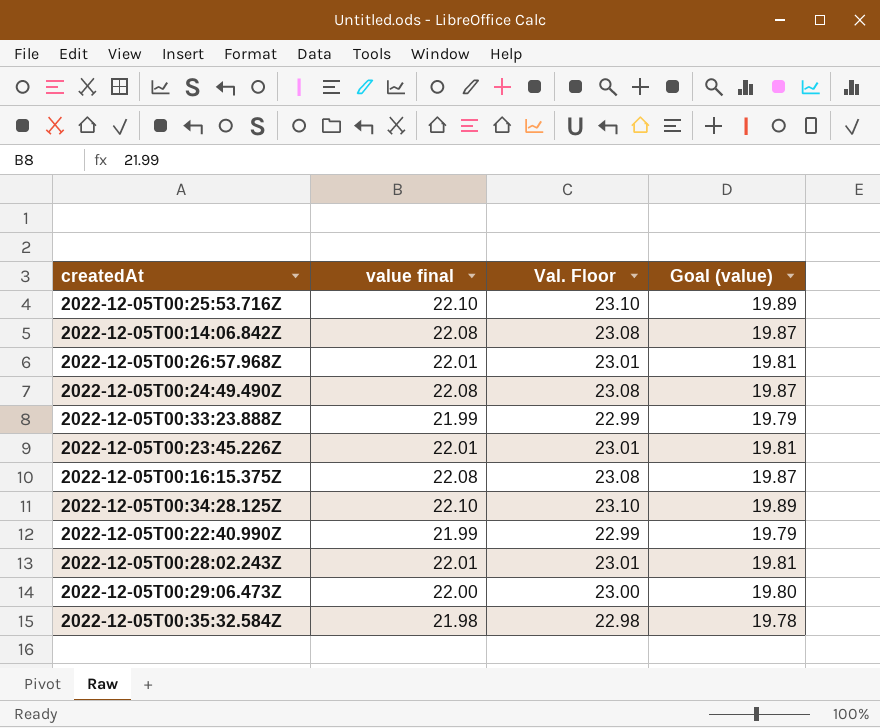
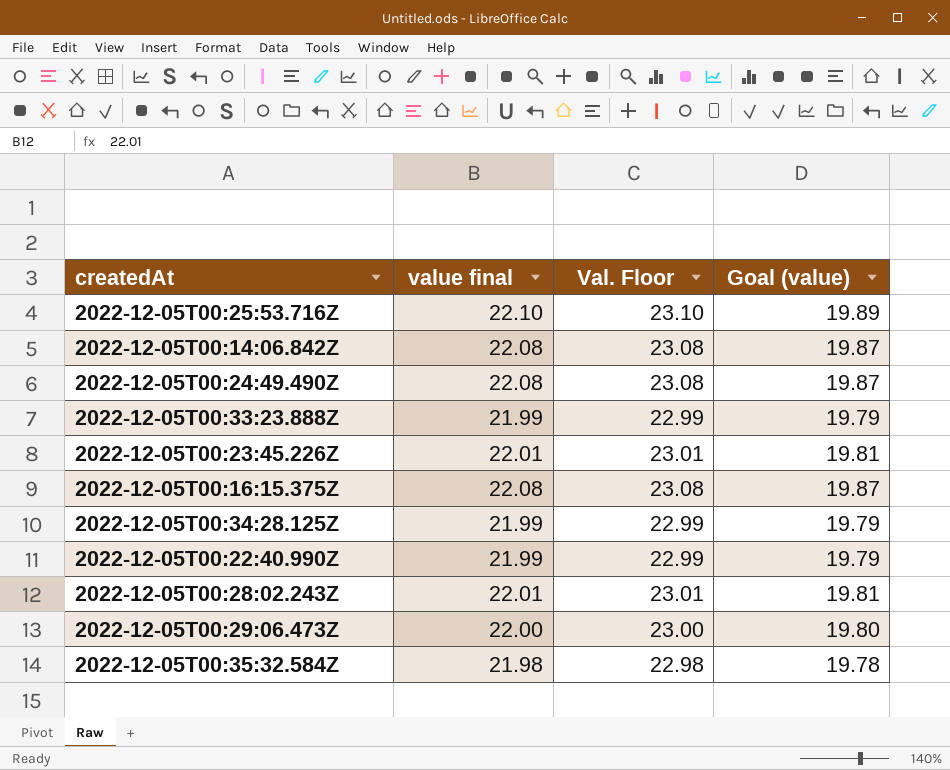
row 2022-12-05T00:26:57.968Z: 22.01 | 23.01 | 19.81 -> none
2022-12-05T00:34:28.125Z | value final: 22.10 -> 21.99
2022-12-05T00:34:28.125Z | Val. Floor: 23.10 -> 22.99
2022-12-05T00:34:28.125Z | Goal (value): 19.89 -> 19.79

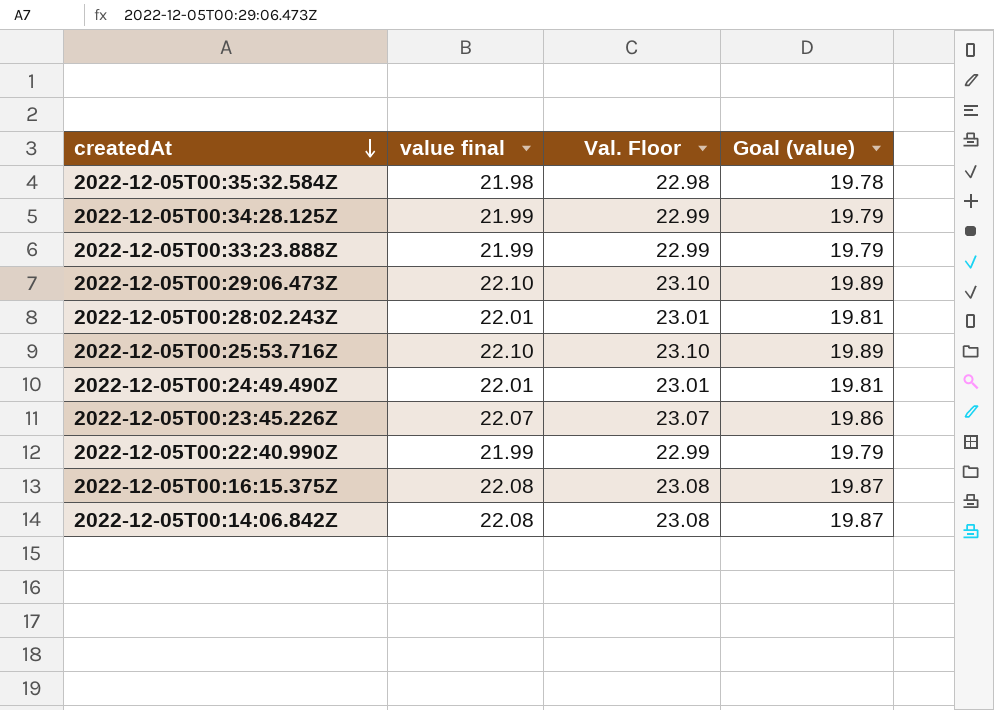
row order: none -> createdAt descending
2022-12-05T00:29:06.473Z | value final: 22.00 -> 22.10
2022-12-05T00:29:06.473Z | Val. Floor: 23.00 -> 23.10
2022-12-05T00:29:06.473Z | Goal (value): 19.80 -> 19.89
2022-12-05T00:24:49.490Z | value final: 22.08 -> 22.01
2022-12-05T00:24:49.490Z | Val. Floor: 23.08 -> 23.01
2022-12-05T00:24:49.490Z | Goal (value): 19.87 -> 19.81
2022-12-05T00:23:45.226Z | value final: 22.01 -> 22.07
2022-12-05T00:23:45.226Z | Val. Floor: 23.01 -> 23.07
2022-12-05T00:23:45.226Z | Goal (value): 19.81 -> 19.86

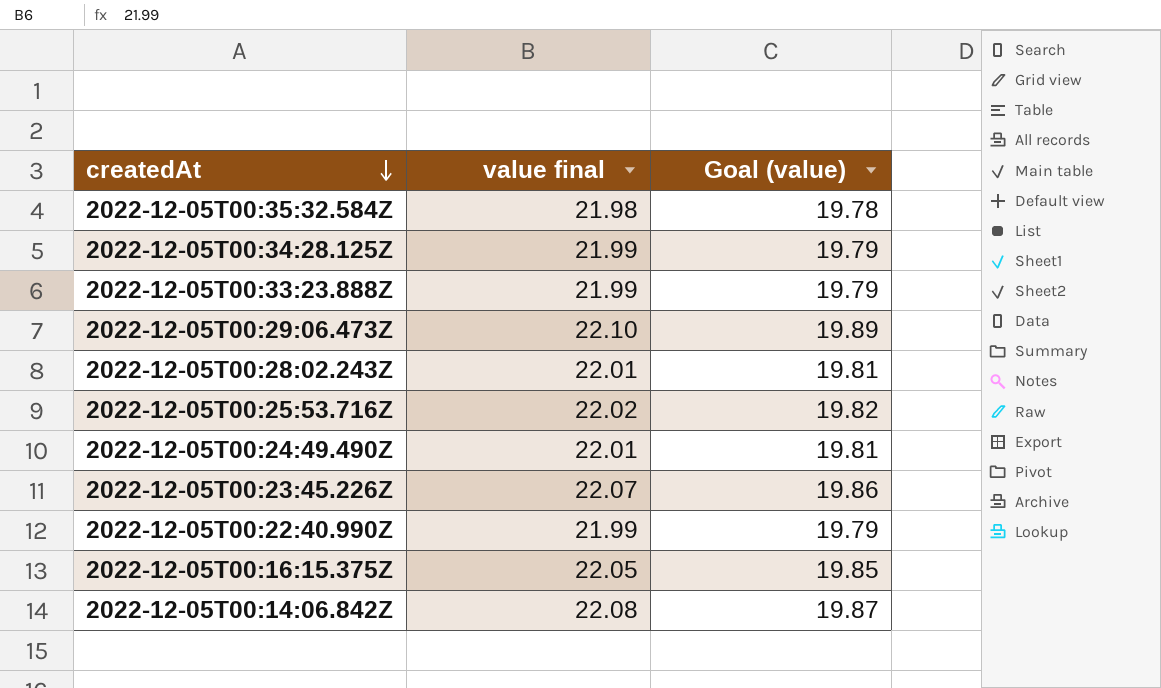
column Val. Floor | formula: [value final] + 1 -> none
2022-12-05T00:25:53.716Z | value final: 22.10 -> 22.02
2022-12-05T00:25:53.716Z | Goal (value): 19.89 -> 19.82
2022-12-05T00:16:15.375Z | value final: 22.08 -> 22.05
2022-12-05T00:16:15.375Z | Goal (value): 19.87 -> 19.85

